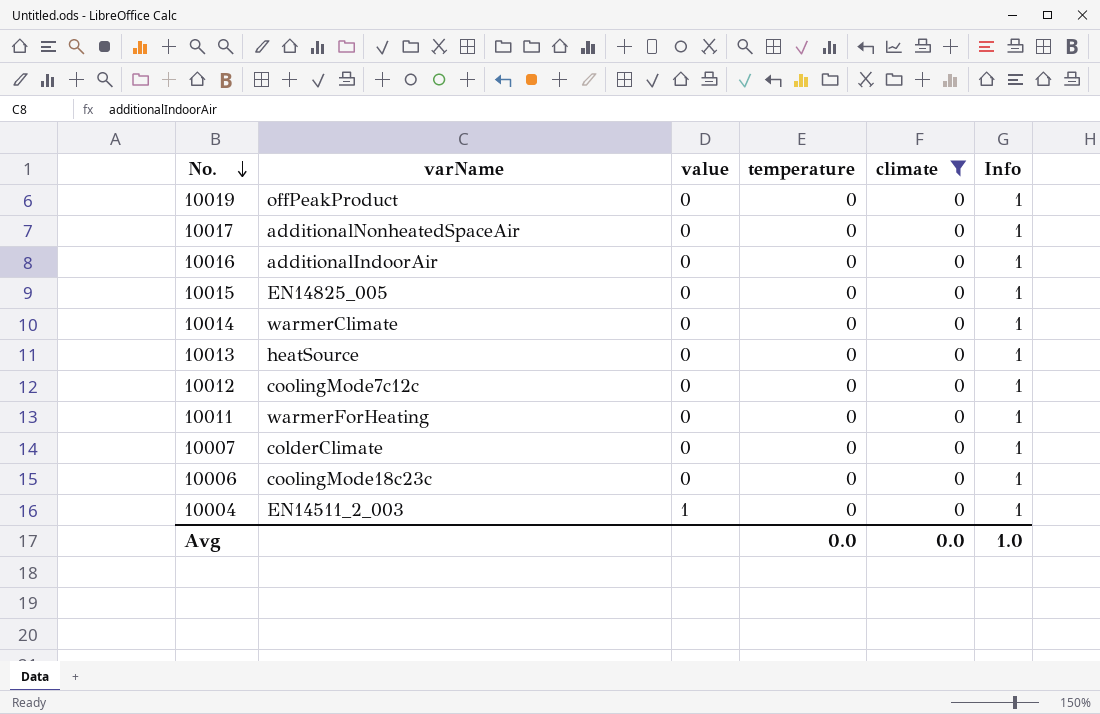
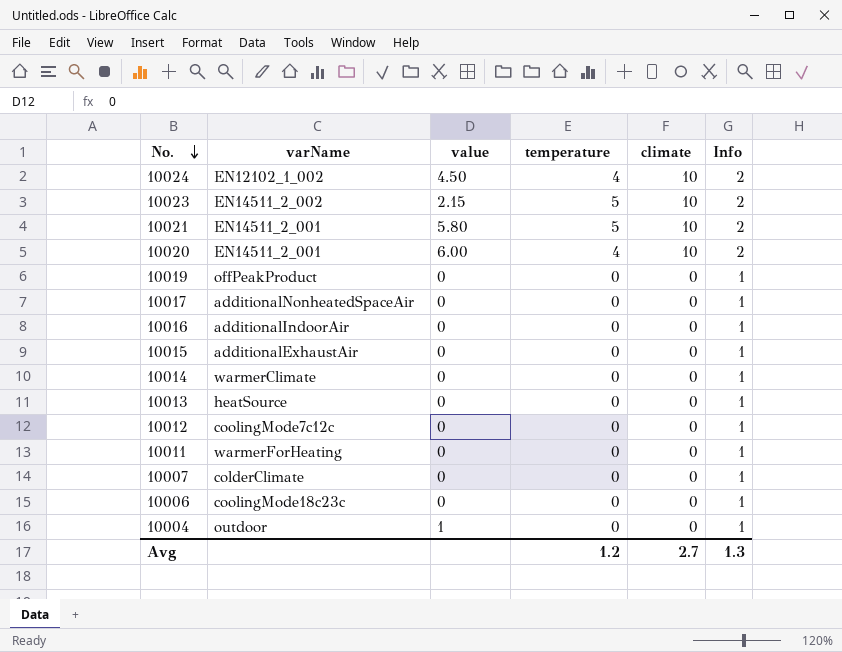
filter: climate = 0 -> none
10015 | varName: EN14825_005 -> additionalExhaustAir
10004 | varName: EN14511_2_003 -> outdoor
Avg | temperature: 0.0 -> 1.2
Avg | climate: 0.0 -> 2.7
Avg | Info: 1.0 -> 1.3

